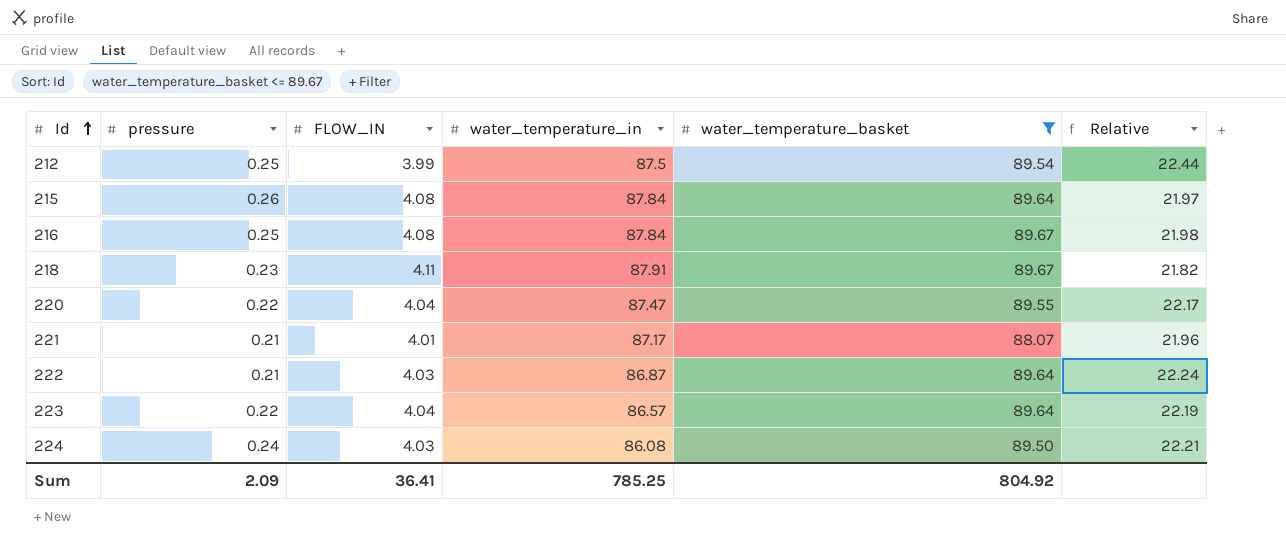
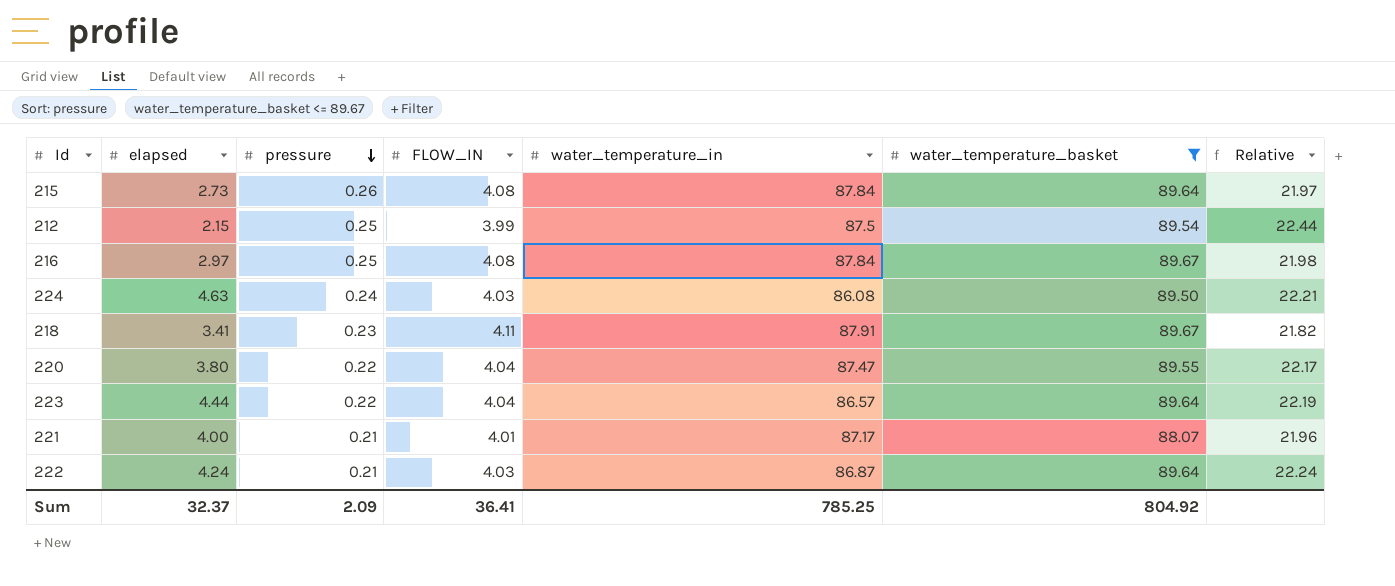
row order: Id ascending -> pressure descending
column elapsed | position: none -> 2

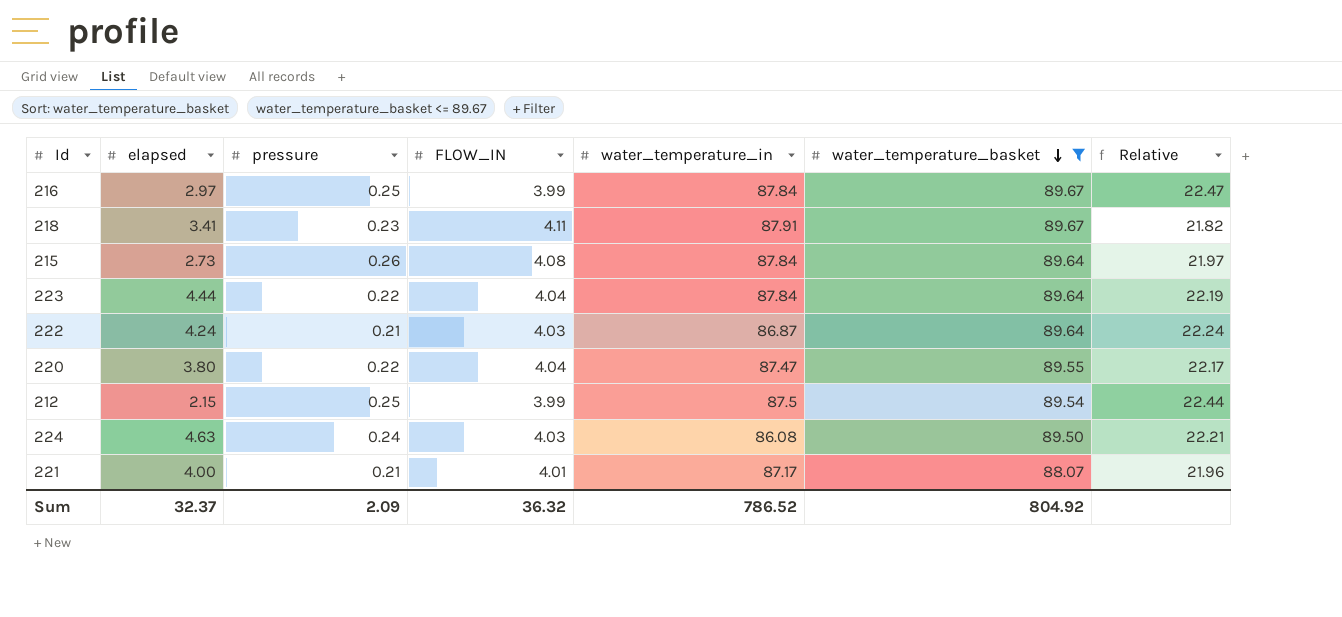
row order: pressure descending -> water_temperature_basket descending
216 | FLOW_IN: 4.08 -> 3.99
216 | Relative: 21.98 -> 22.47
223 | water_temperature_in: 86.57 -> 87.84
Sum | FLOW_IN: 36.41 -> 36.32
Sum | water_temperature_in: 785.25 -> 786.52

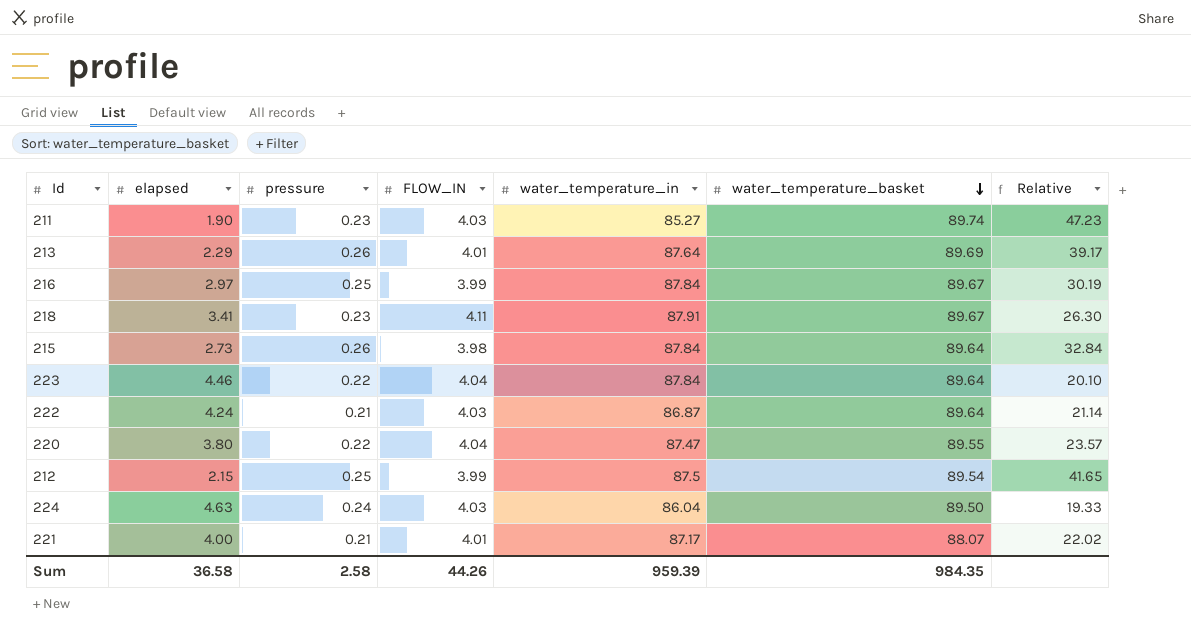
filter: water_temperature_basket <= 89.67 -> none
column Relative | formula: [water_temperature_basket] / [FLOW_IN] -> [water_temperature_basket] / [elapsed]
215 | FLOW_IN: 4.08 -> 3.98
223 | elapsed: 4.44 -> 4.46
224 | water_temperature_in: 86.08 -> 86.04
Sum | elapsed: 32.37 -> 36.58
Sum | pressure: 2.09 -> 2.58
Sum | FLOW_IN: 36.32 -> 44.26
Sum | water_temperature_in: 786.52 -> 959.39
Sum | water_temperature_basket: 804.92 -> 984.35

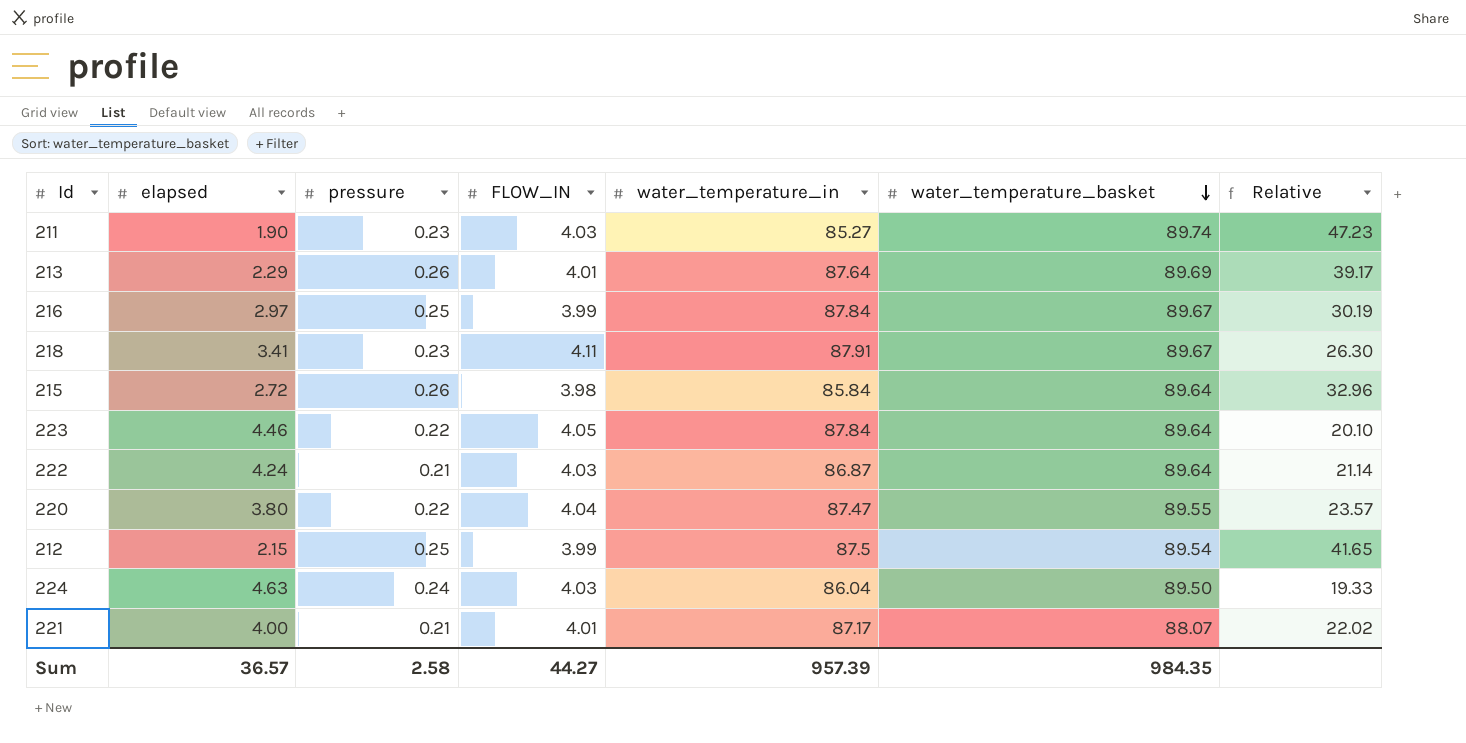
215 | elapsed: 2.73 -> 2.72
215 | water_temperature_in: 87.84 -> 85.84
215 | Relative: 32.84 -> 32.96
223 | FLOW_IN: 4.04 -> 4.05
Sum | elapsed: 36.58 -> 36.57
Sum | FLOW_IN: 44.26 -> 44.27
Sum | water_temperature_in: 959.39 -> 957.39

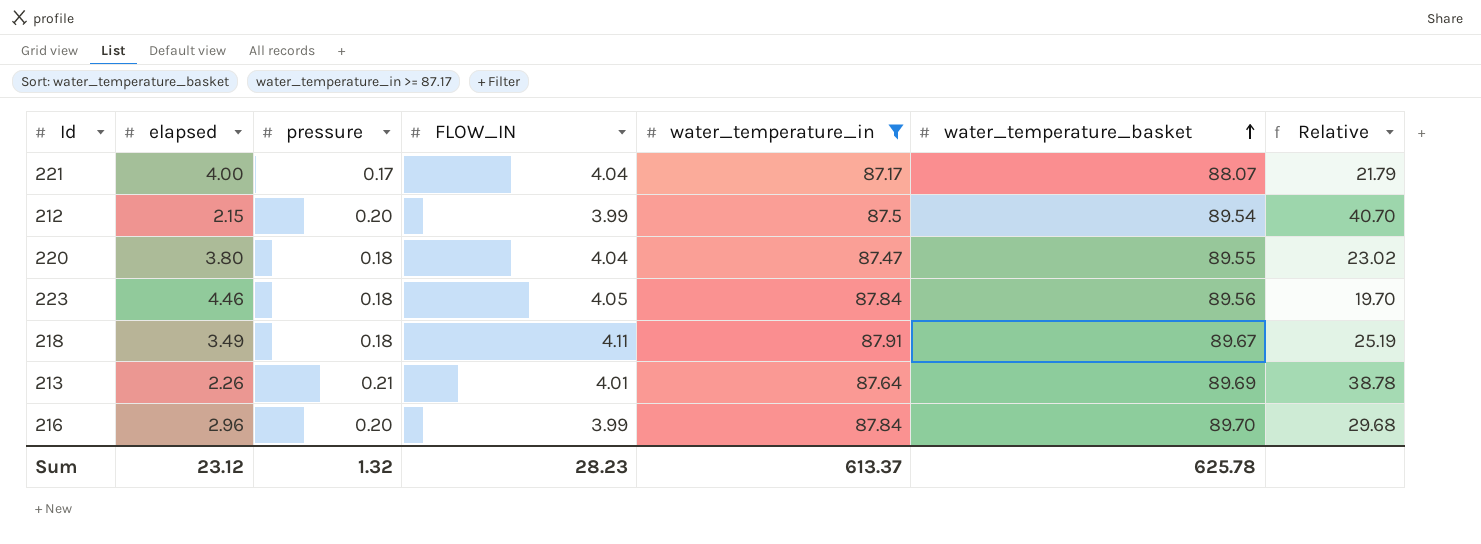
filter: none -> water_temperature_in >= 87.17
row order: water_temperature_basket descending -> water_temperature_basket ascending
column Relative | formula: [water_temperature_basket] / [elapsed] -> [water_temperature_in] / [elapsed]
221 | pressure: 0.21 -> 0.17
221 | FLOW_IN: 4.01 -> 4.04
212 | pressure: 0.25 -> 0.20
220 | pressure: 0.22 -> 0.18
223 | pressure: 0.22 -> 0.18
223 | water_temperature_basket: 89.64 -> 89.56
218 | elapsed: 3.41 -> 3.49
218 | pressure: 0.23 -> 0.18
213 | elapsed: 2.29 -> 2.26
213 | pressure: 0.26 -> 0.21
216 | elapsed: 2.97 -> 2.96
216 | pressure: 0.25 -> 0.20
216 | water_temperature_basket: 89.67 -> 89.70
Sum | elapsed: 36.57 -> 23.12
Sum | pressure: 2.58 -> 1.32
Sum | FLOW_IN: 44.27 -> 28.23
Sum | water_temperature_in: 957.39 -> 613.37
Sum | water_temperature_basket: 984.35 -> 625.78

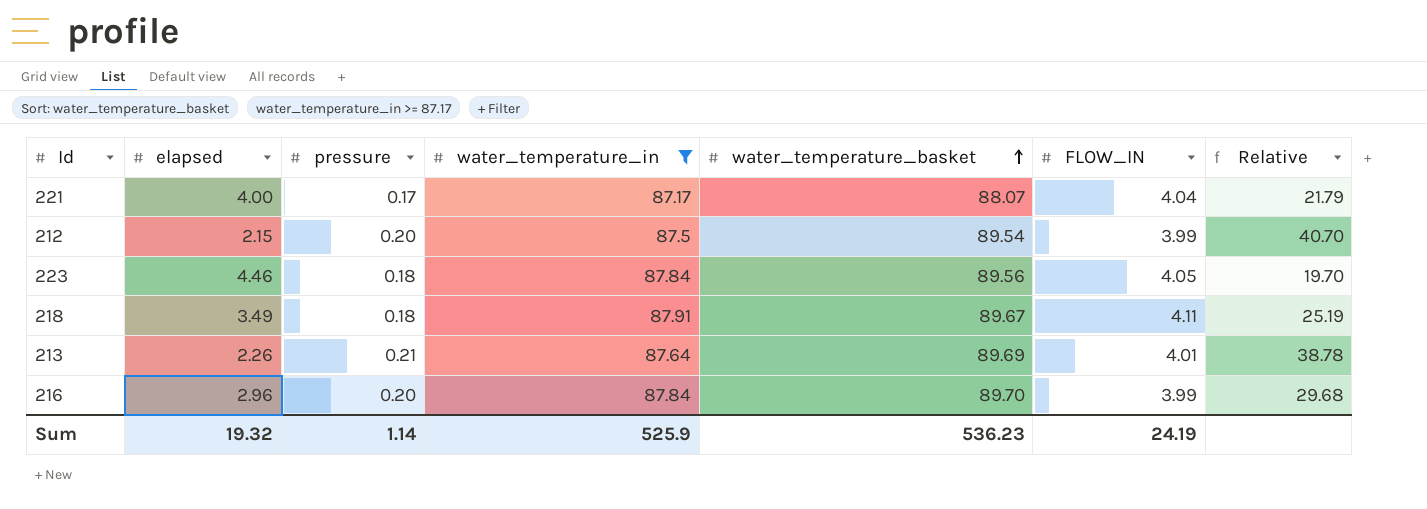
column FLOW_IN | position: 4 -> 6
row 220: 3.80 | 0.18 | 4.04 | 87.47 | 89.55 | 23.02 -> none
Sum | elapsed: 23.12 -> 19.32
Sum | pressure: 1.32 -> 1.14
Sum | water_temperature_in: 613.37 -> 525.9
Sum | water_temperature_basket: 625.78 -> 536.23
Sum | FLOW_IN: 28.23 -> 24.19

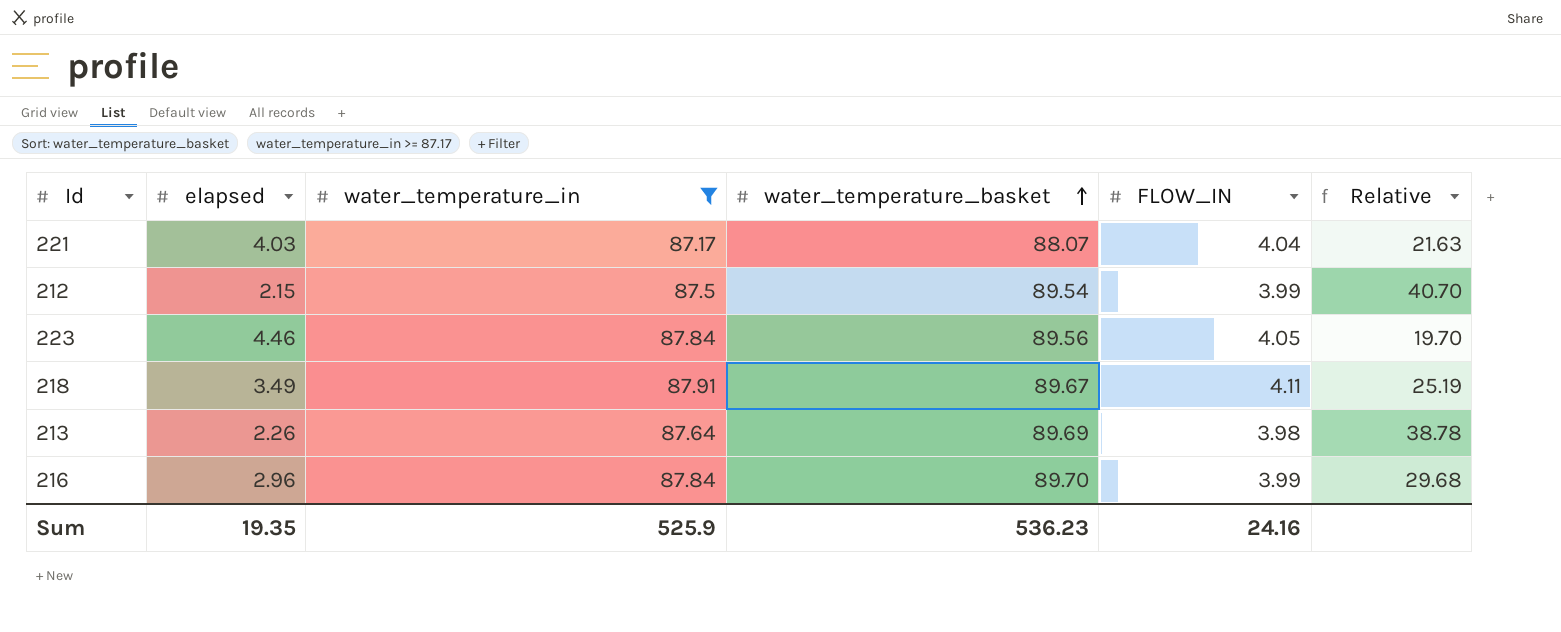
column pressure | position: 3 -> none
221 | elapsed: 4.00 -> 4.03
221 | Relative: 21.79 -> 21.63
213 | FLOW_IN: 4.01 -> 3.98
Sum | elapsed: 19.32 -> 19.35
Sum | FLOW_IN: 24.19 -> 24.16

